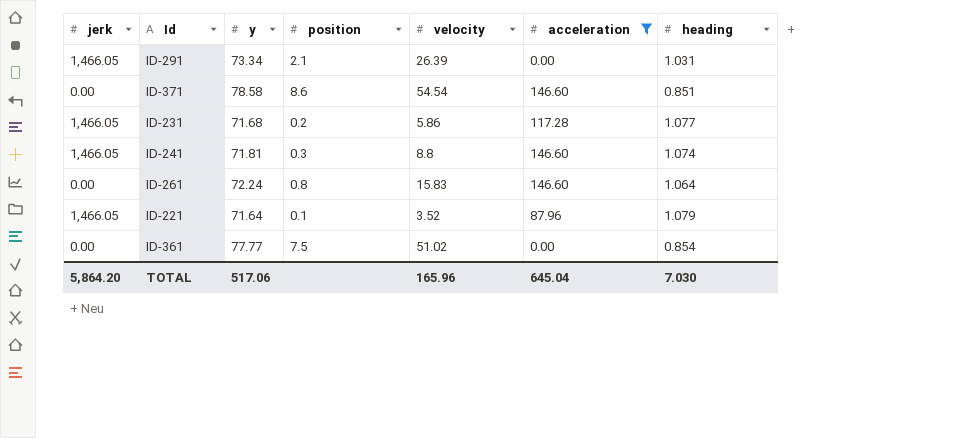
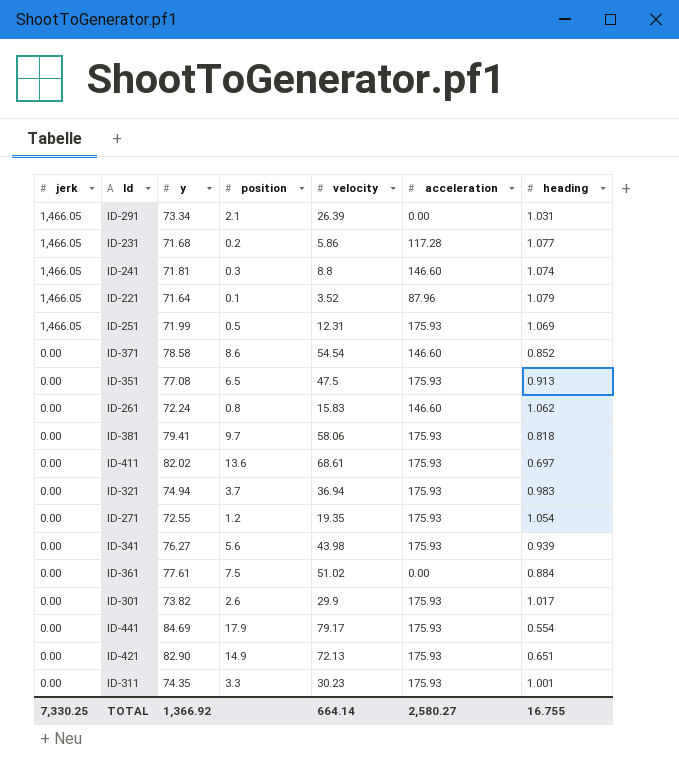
filter: acceleration != 175.93 -> none
row order: none -> jerk descending
ID-371 | heading: 0.851 -> 0.852
ID-261 | heading: 1.064 -> 1.062
ID-361 | y: 77.77 -> 77.61
ID-361 | heading: 0.854 -> 0.884
TOTAL | jerk: 5,864.20 -> 7,330.25
TOTAL | y: 517.06 -> 1,366.92
TOTAL | velocity: 165.96 -> 664.14
TOTAL | acceleration: 645.04 -> 2,580.27
TOTAL | heading: 7.030 -> 16.755

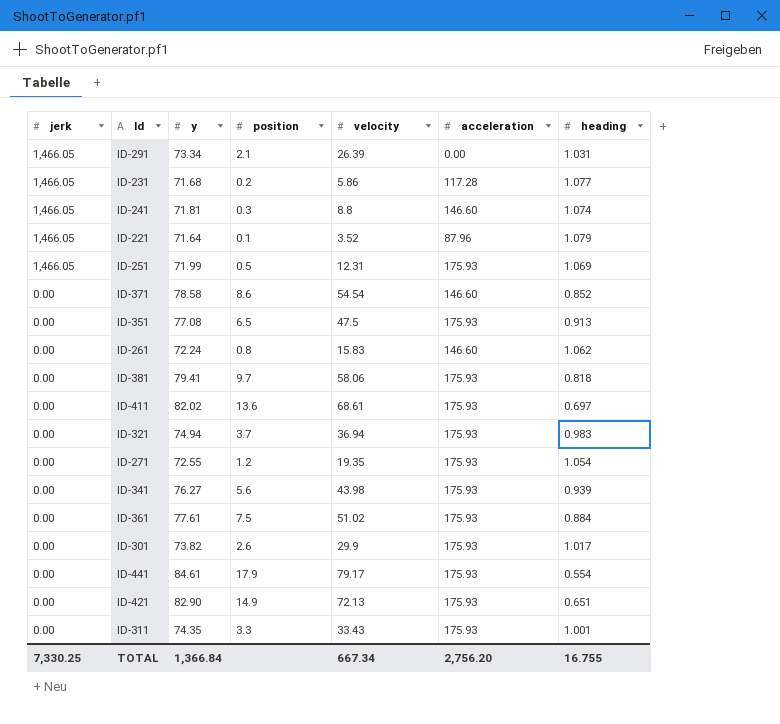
ID-361 | acceleration: 0.00 -> 175.93
ID-441 | y: 84.69 -> 84.61
ID-311 | velocity: 30.23 -> 33.43
TOTAL | y: 1,366.92 -> 1,366.84
TOTAL | velocity: 664.14 -> 667.34
TOTAL | acceleration: 2,580.27 -> 2,756.20

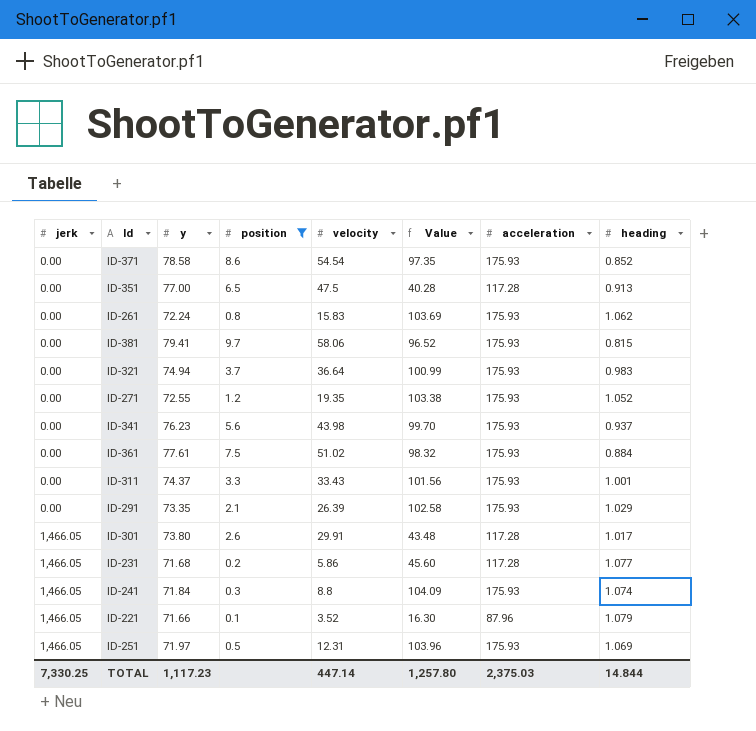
filter: none -> position <= 9.7
row order: jerk descending -> jerk ascending
column Value | formula: none -> [acceleration] - [y]
ID-371 | acceleration: 146.60 -> 175.93
ID-351 | y: 77.08 -> 77.00
ID-351 | acceleration: 175.93 -> 117.28
ID-261 | acceleration: 146.60 -> 175.93
ID-381 | heading: 0.818 -> 0.815
ID-321 | velocity: 36.94 -> 36.64
ID-271 | heading: 1.054 -> 1.052
ID-341 | y: 76.27 -> 76.23
ID-341 | heading: 0.939 -> 0.937
ID-311 | y: 74.35 -> 74.37
ID-291 | jerk: 1,466.05 -> 0.00
ID-291 | y: 73.34 -> 73.35
ID-291 | acceleration: 0.00 -> 175.93
ID-291 | heading: 1.031 -> 1.029
ID-301 | jerk: 0.00 -> 1,466.05
ID-301 | y: 73.82 -> 73.80
ID-301 | velocity: 29.9 -> 29.91
ID-301 | acceleration: 175.93 -> 117.28
ID-241 | y: 71.81 -> 71.84
ID-241 | acceleration: 146.60 -> 175.93
ID-221 | y: 71.64 -> 71.66
ID-251 | y: 71.99 -> 71.97
TOTAL | y: 1,366.84 -> 1,117.23
TOTAL | velocity: 667.34 -> 447.14
TOTAL | acceleration: 2,756.20 -> 2,375.03
TOTAL | heading: 16.755 -> 14.844

